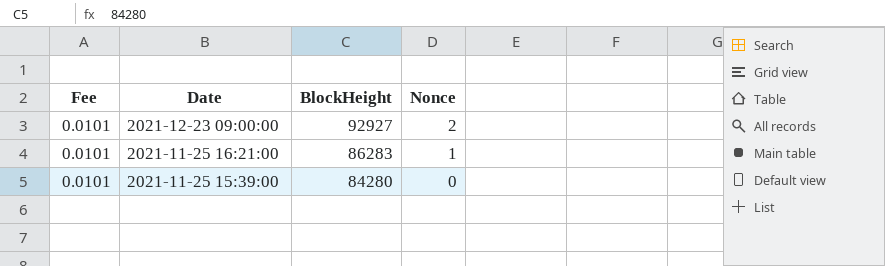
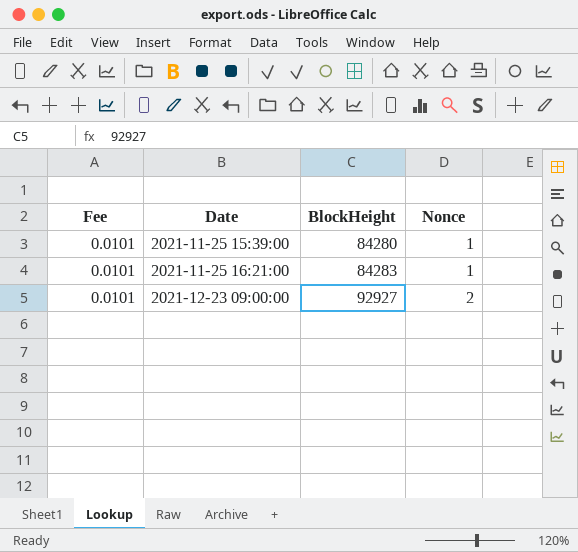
row order: Date descending -> Date ascending
2021-11-25 15:39:00 | Nonce: 0 -> 1
2021-11-25 16:21:00 | BlockHeight: 86283 -> 84283

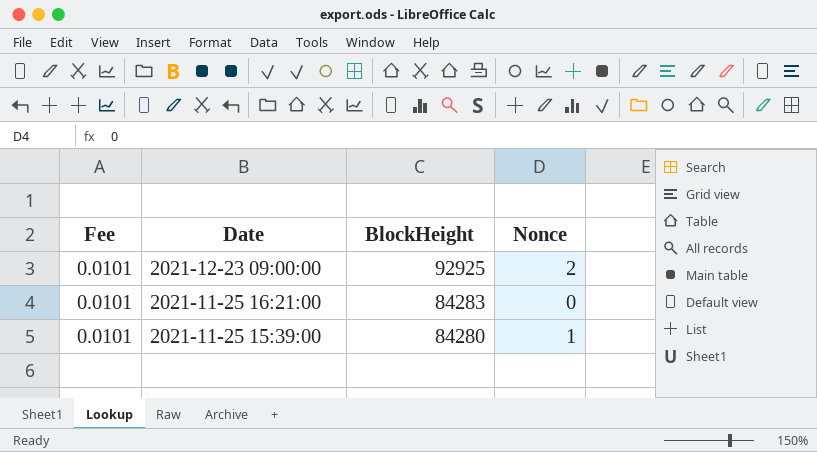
row order: Date ascending -> Date descending
2021-12-23 09:00:00 | BlockHeight: 92927 -> 92925
2021-11-25 16:21:00 | Nonce: 1 -> 0

